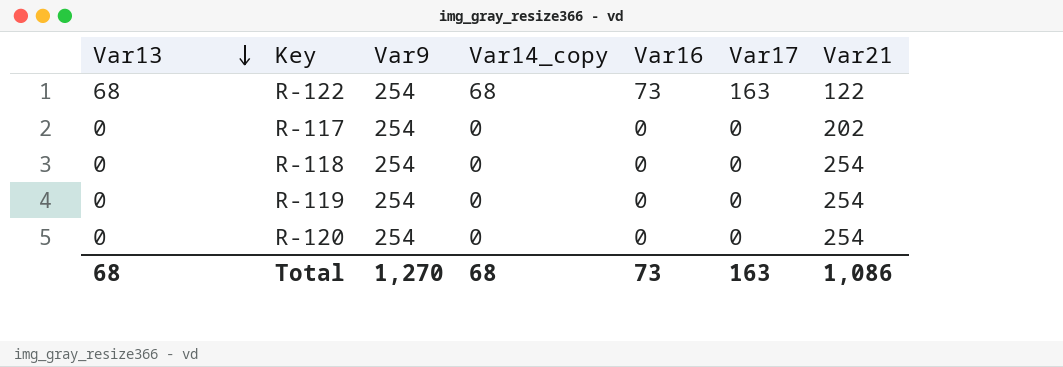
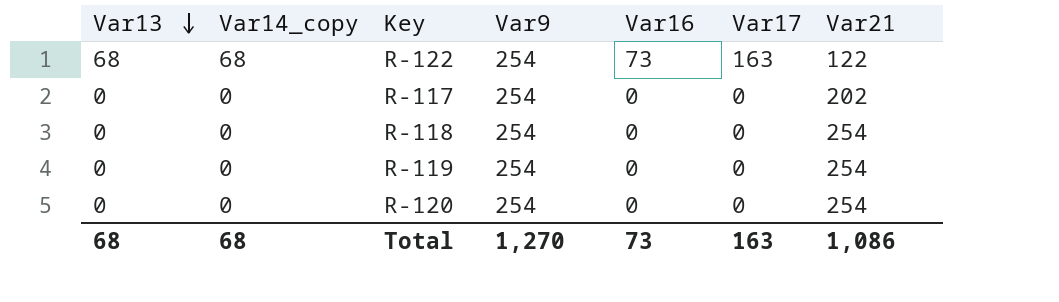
column Var14_copy | position: 4 -> 2

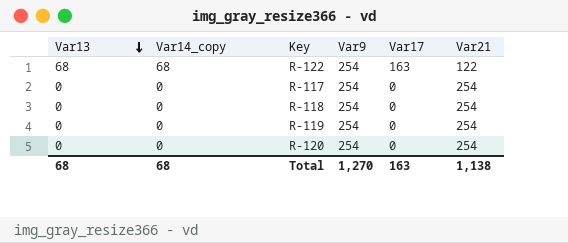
column Var16 | position: 5 -> none
R-117 | Var21: 202 -> 254
Total | Var21: 1,086 -> 1,138

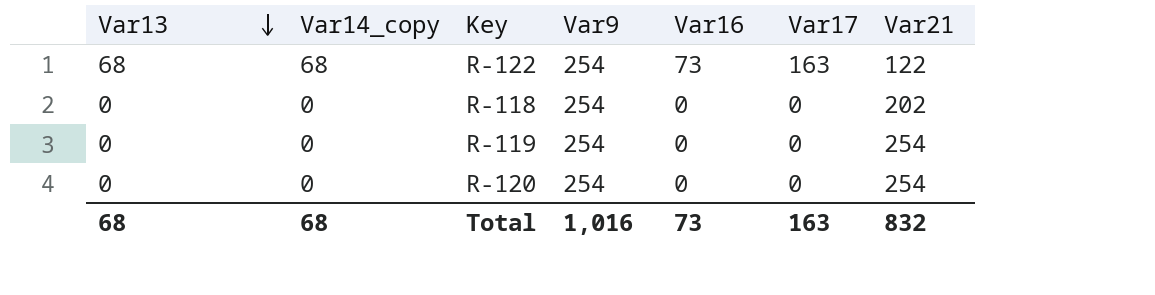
column Var16 | position: none -> 5
row R-117: 0 | 0 | 254 | 0 | 254 -> none
R-118 | Var21: 254 -> 202
Total | Var9: 1,270 -> 1,016
Total | Var21: 1,138 -> 832

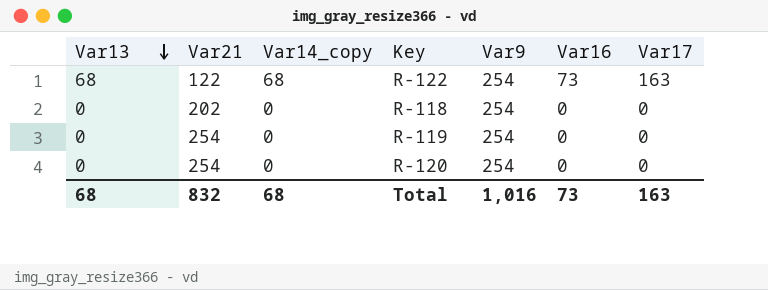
column Var21 | position: 7 -> 2

